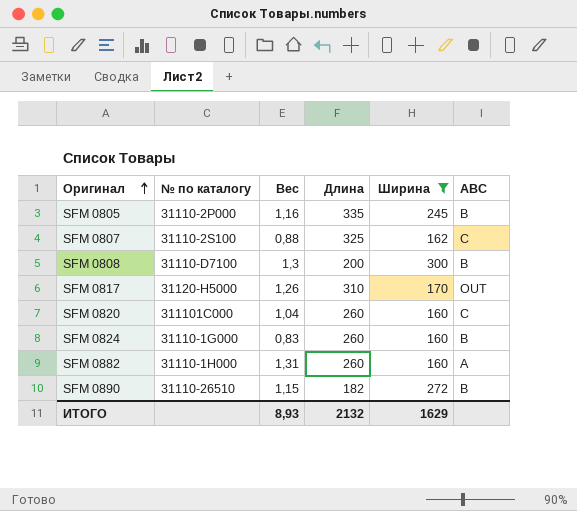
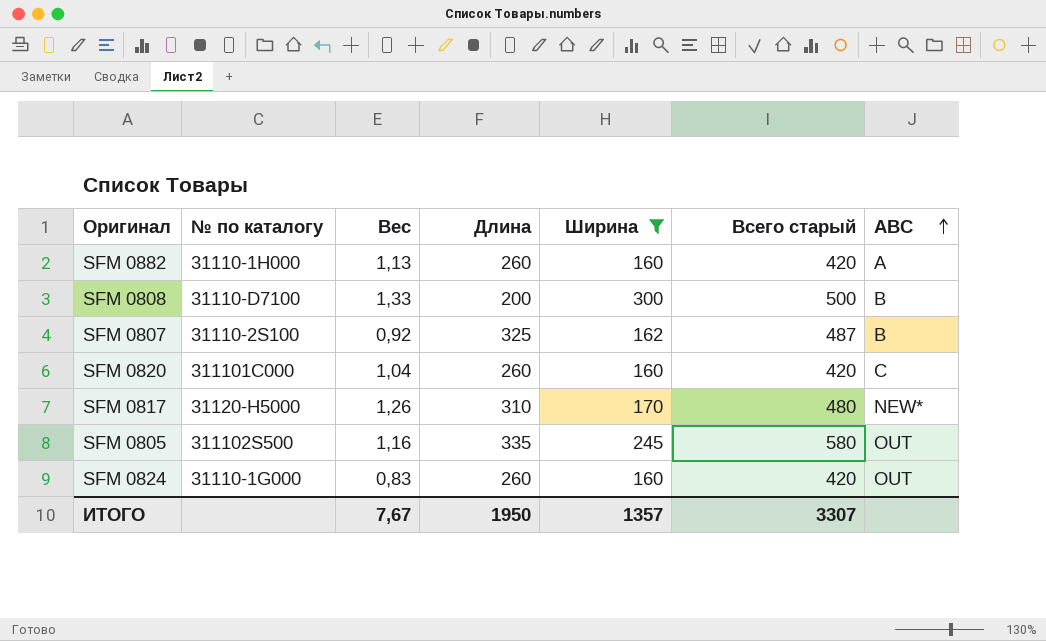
row order: Оригинал ascending -> ABC ascending
column Всего старый | formula: none -> [Длина] + [Ширина]
row SFM 0890: 31110-26510 | 1,15 | 182 | 272 | B -> none
SFM 0882 | Вес: 1,31 -> 1,13
SFM 0808 | Вес: 1,3 -> 1,33
SFM 0807 | Вес: 0,88 -> 0,92
SFM 0807 | ABC: C -> B
SFM 0817 | ABC: OUT -> NEW*
SFM 0805 | № по каталогу: 31110-2P000 -> 311102S500
SFM 0805 | ABC: B -> OUT
SFM 0824 | ABC: B -> OUT
ИТОГО | Вес: 8,93 -> 7,67
ИТОГО | Длина: 2132 -> 1950
ИТОГО | Ширина: 1629 -> 1357

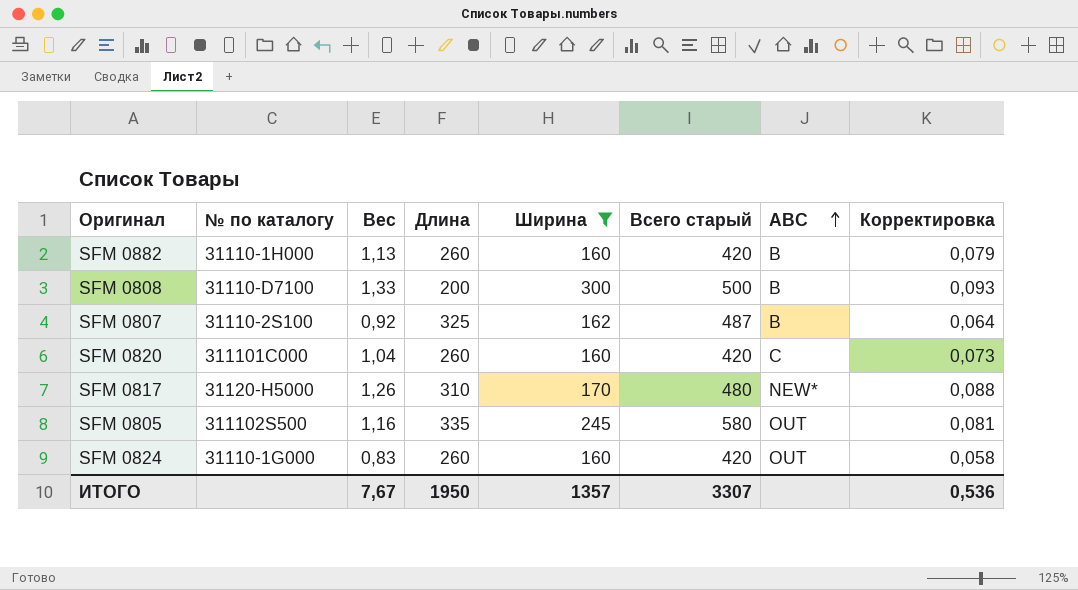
column Корректировка | formula: none -> [Вес] * 0,07
SFM 0882 | ABC: A -> B

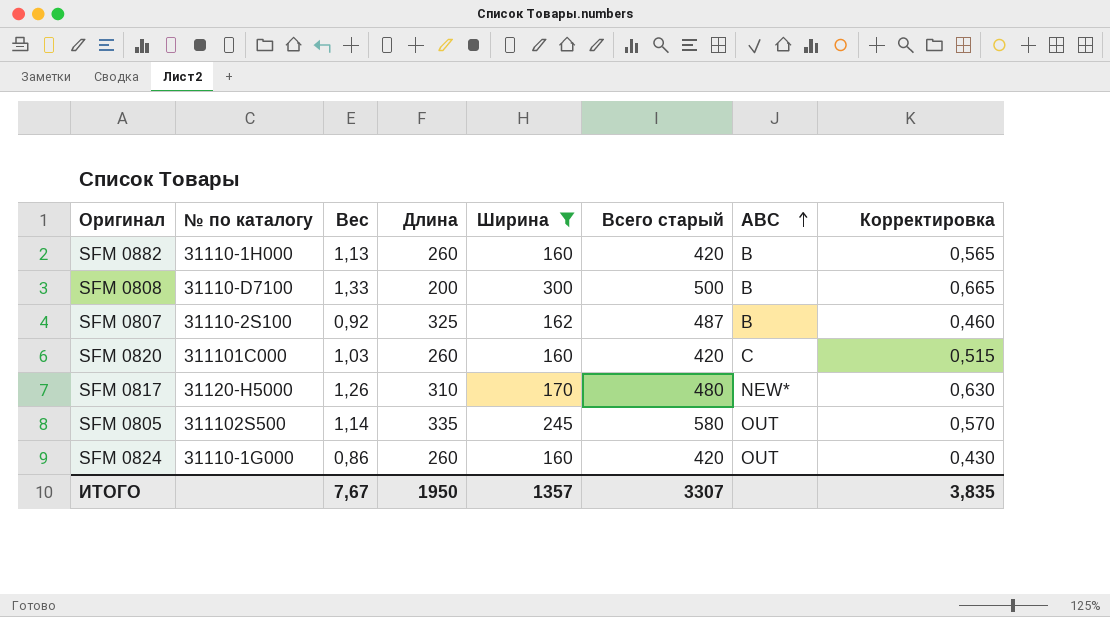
column Корректировка | formula: [Вес] * 0,07 -> [Вес] * 0,5
SFM 0820 | Вес: 1,04 -> 1,03
SFM 0805 | Вес: 1,16 -> 1,14
SFM 0824 | Вес: 0,83 -> 0,86
ИТОГО | Корректировка: 0,536 -> 3,835

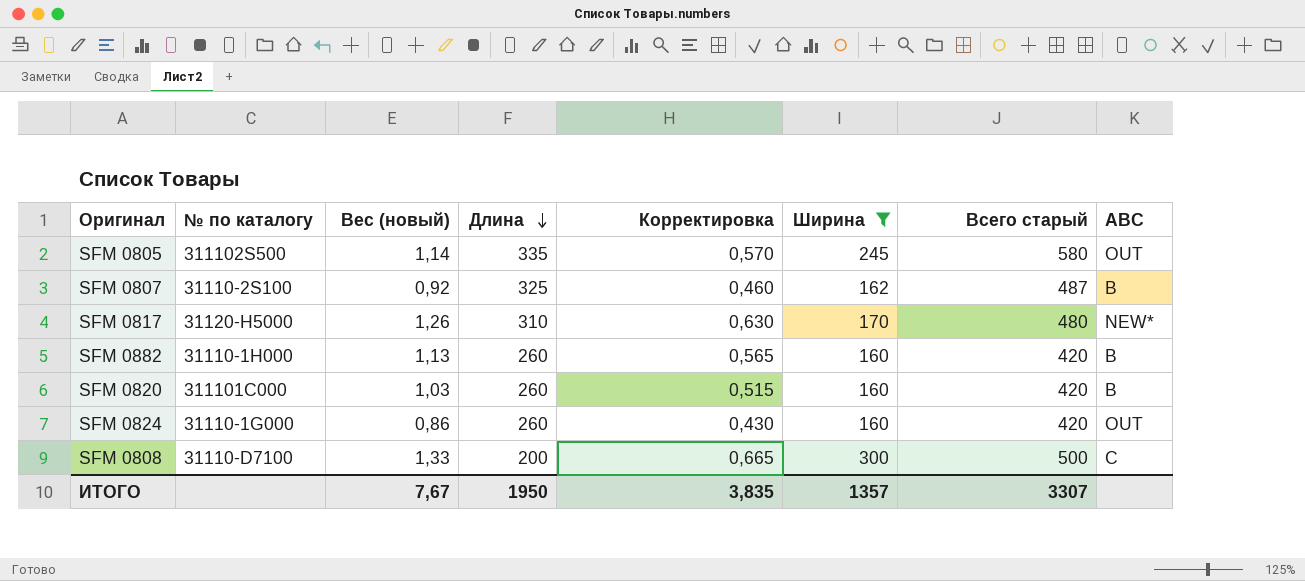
row order: ABC ascending -> Длина descending
column name: Вес -> Вес (новый)
column Корректировка | position: 8 -> 5
SFM 0820 | ABC: C -> B
SFM 0808 | ABC: B -> C

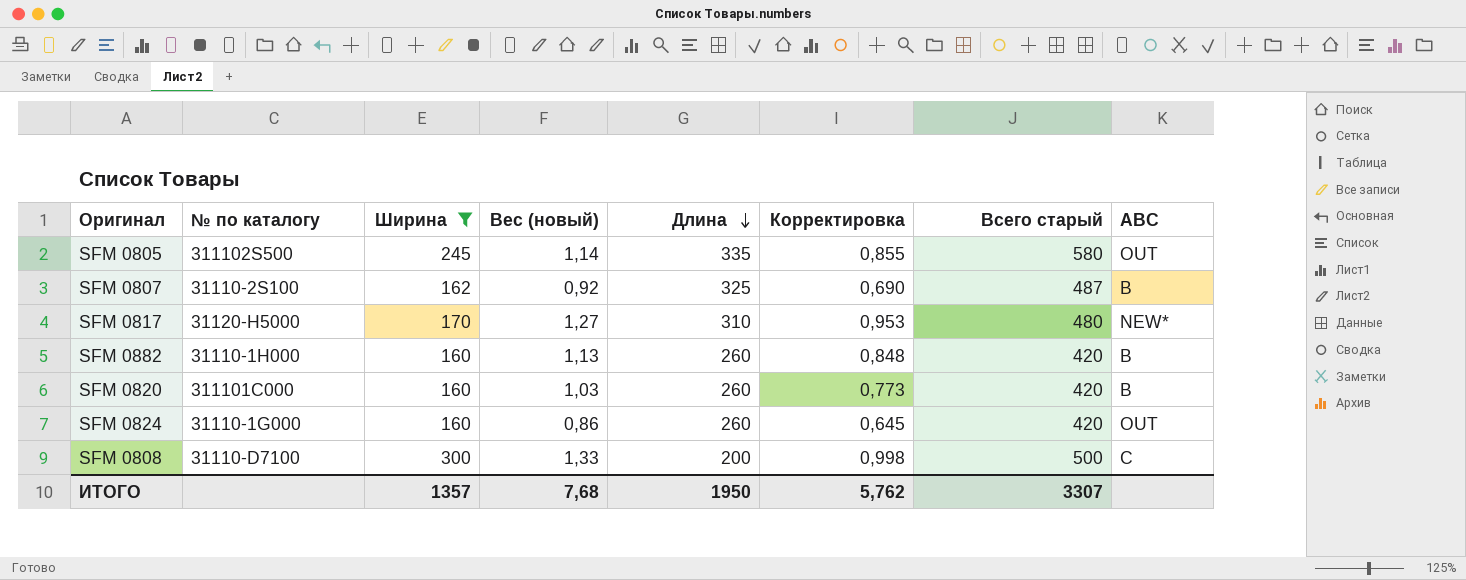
column Ширина | position: 6 -> 3
column Корректировка | formula: [Вес (новый)] * 0,5 -> [Вес (новый)] * 0,75
SFM 0817 | Вес (новый): 1,26 -> 1,27
ИТОГО | Вес (новый): 7,67 -> 7,68
ИТОГО | Корректировка: 3,835 -> 5,762

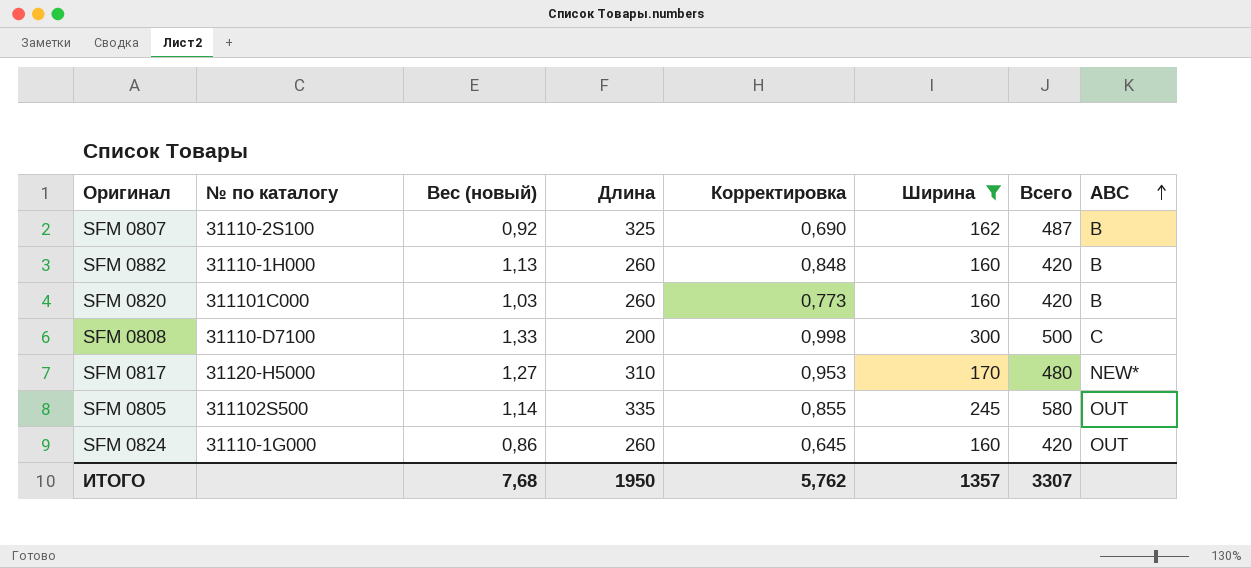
row order: Длина descending -> ABC ascending
column Ширина | position: 3 -> 6
column name: Всего старый -> Всего

